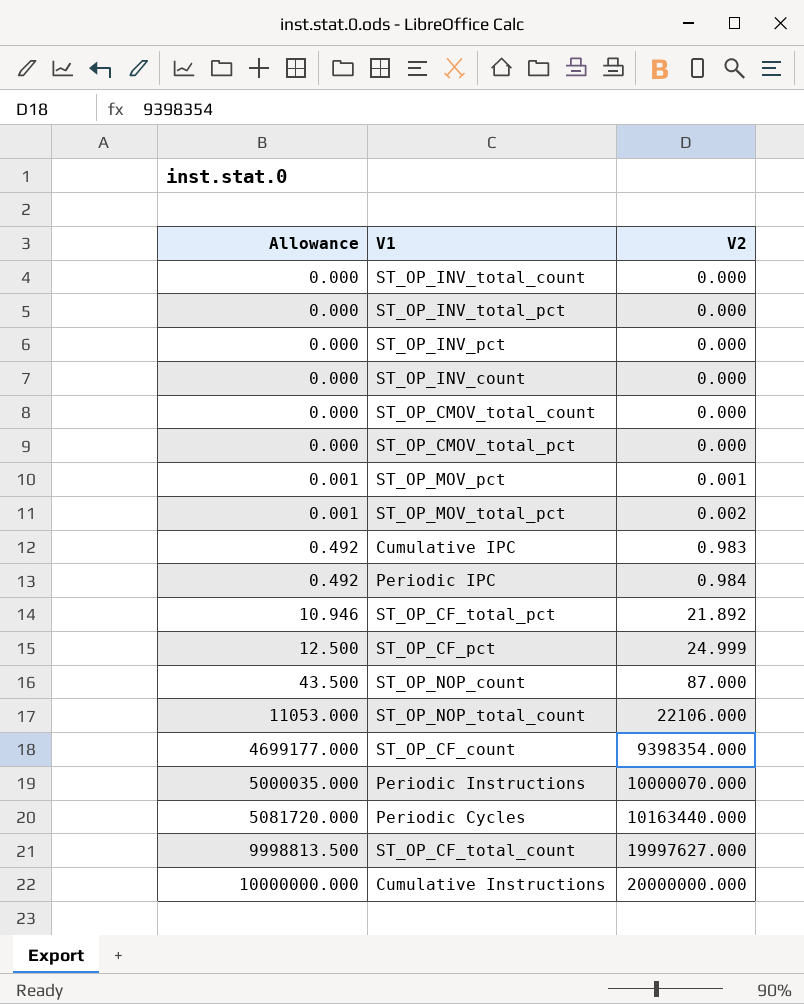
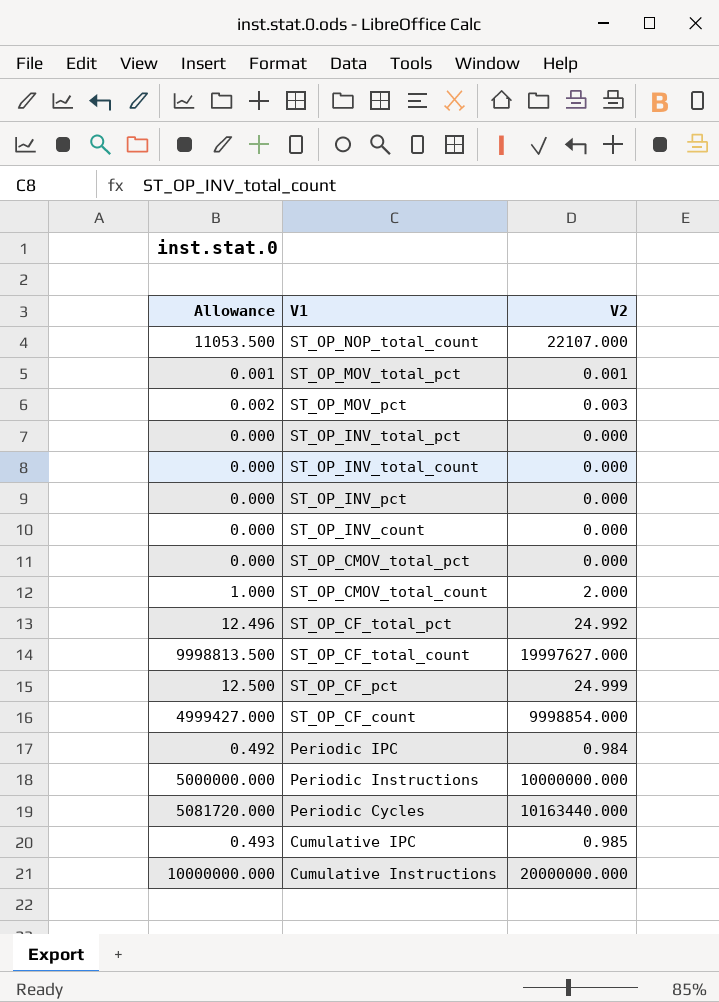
row order: Allowance ascending -> V1 descending
row ST_OP_NOP_count: 43.500 | 87.000 -> none
ST_OP_NOP_total_count | Allowance: 11053.000 -> 11053.500
ST_OP_NOP_total_count | V2: 22106.000 -> 22107.000
ST_OP_MOV_total_pct | V2: 0.002 -> 0.001
ST_OP_MOV_pct | Allowance: 0.001 -> 0.002
ST_OP_MOV_pct | V2: 0.001 -> 0.003
ST_OP_CMOV_total_count | Allowance: 0.000 -> 1.000
ST_OP_CMOV_total_count | V2: 0.000 -> 2.000
ST_OP_CF_total_pct | Allowance: 10.946 -> 12.496
ST_OP_CF_total_pct | V2: 21.892 -> 24.992
ST_OP_CF_count | Allowance: 4699177.000 -> 4999427.000
ST_OP_CF_count | V2: 9398354.000 -> 9998854.000
Periodic Instructions | Allowance: 5000035.000 -> 5000000.000
Periodic Instructions | V2: 10000070.000 -> 10000000.000
Cumulative IPC | Allowance: 0.492 -> 0.493
Cumulative IPC | V2: 0.983 -> 0.985

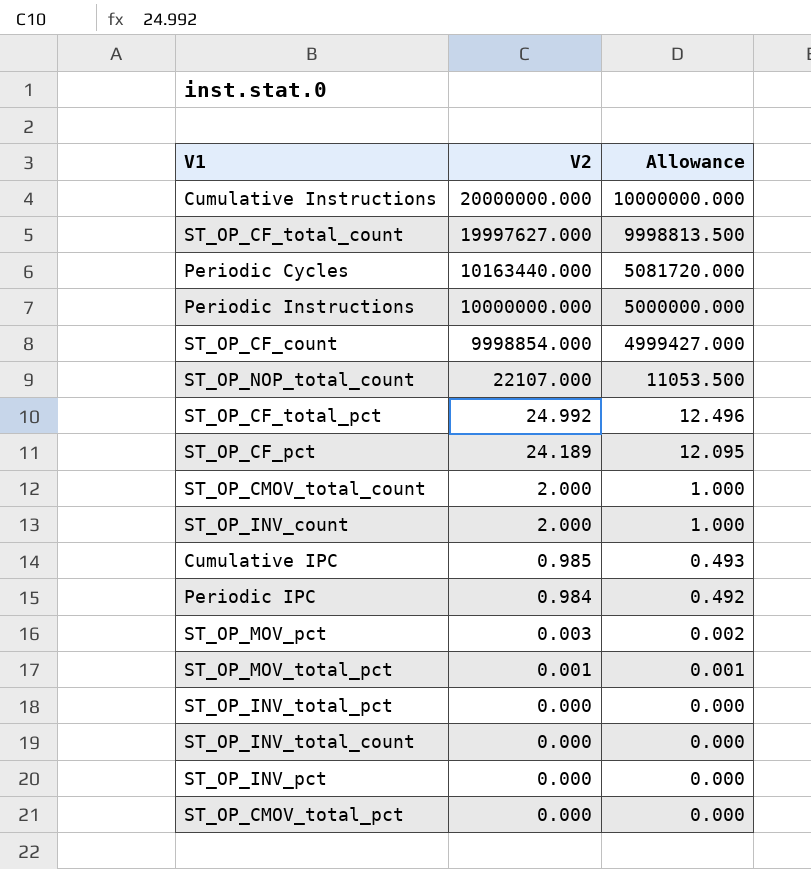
row order: V1 descending -> V2 descending
column Allowance | position: 1 -> 3
ST_OP_CF_pct | V2: 24.999 -> 24.189
ST_OP_CF_pct | Allowance: 12.500 -> 12.095
ST_OP_INV_count | V2: 0.000 -> 2.000
ST_OP_INV_count | Allowance: 0.000 -> 1.000

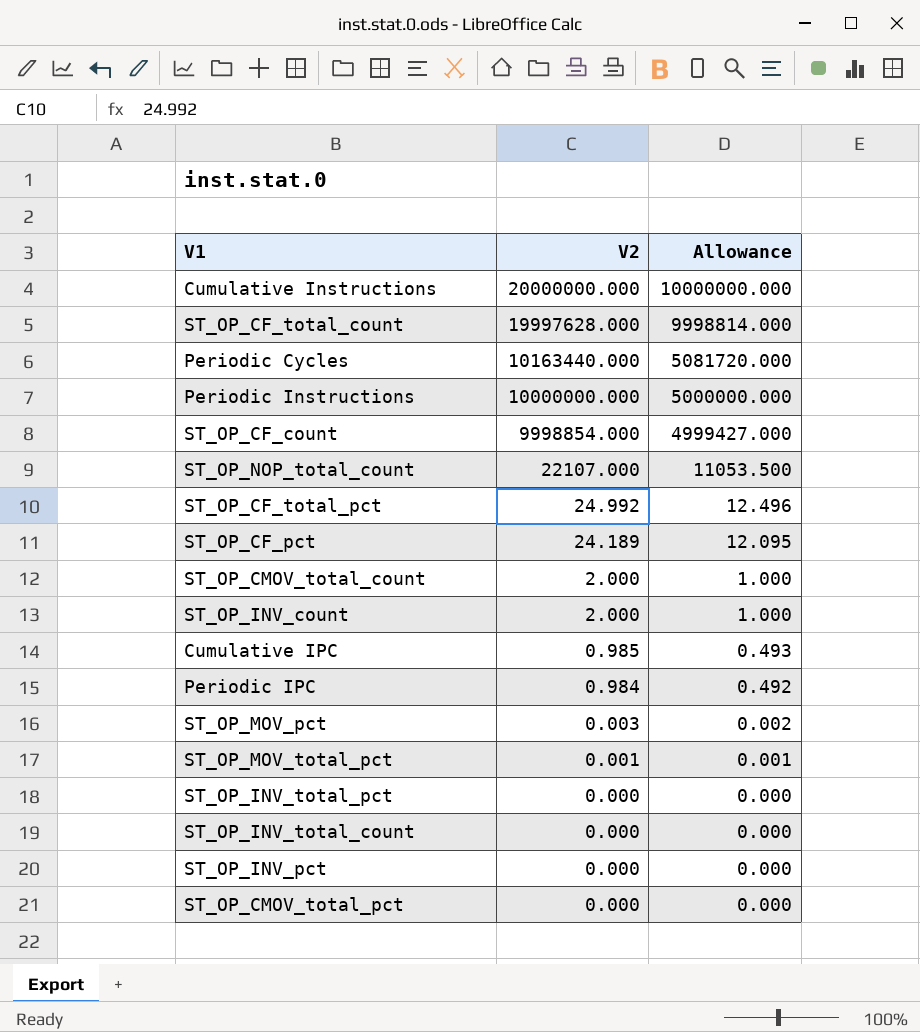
ST_OP_CF_total_count | V2: 19997627.000 -> 19997628.000
ST_OP_CF_total_count | Allowance: 9998813.500 -> 9998814.000

